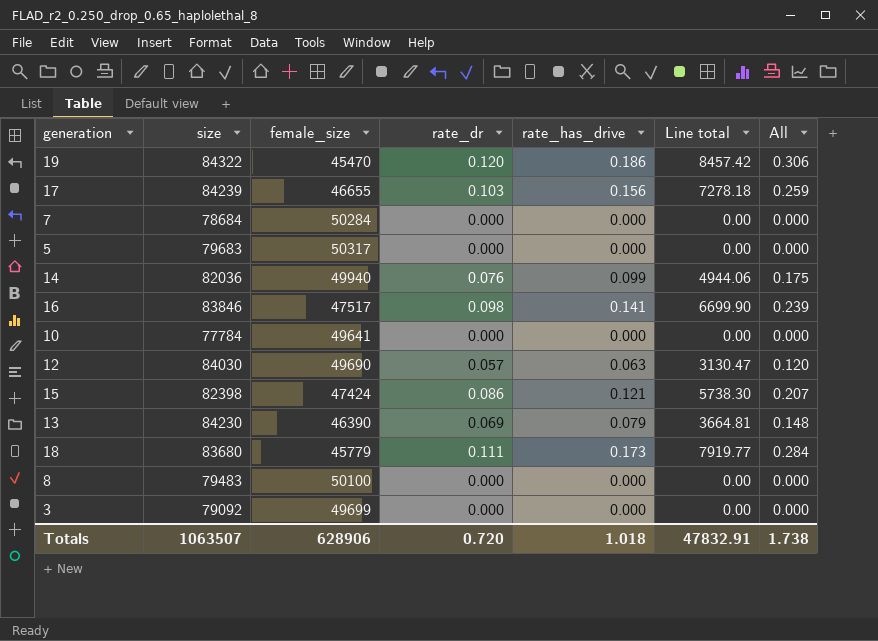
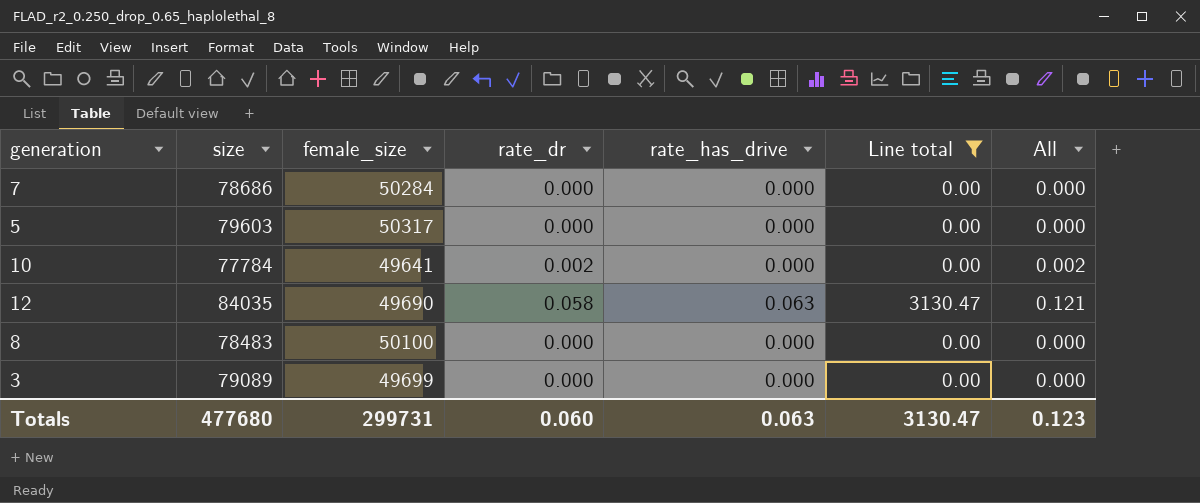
filter: none -> Line total <= 3130.47
7 | size: 78684 -> 78686
5 | size: 79683 -> 79603
10 | rate_dr: 0.000 -> 0.002
10 | All: 0.000 -> 0.002
12 | size: 84030 -> 84035
12 | rate_dr: 0.057 -> 0.058
12 | All: 0.120 -> 0.121
8 | size: 79483 -> 78483
3 | size: 79092 -> 79089
Totals | size: 1063507 -> 477680
Totals | female_size: 628906 -> 299731
Totals | rate_dr: 0.720 -> 0.060
Totals | rate_has_drive: 1.018 -> 0.063
Totals | Line total: 47832.91 -> 3130.47
Totals | All: 1.738 -> 0.123

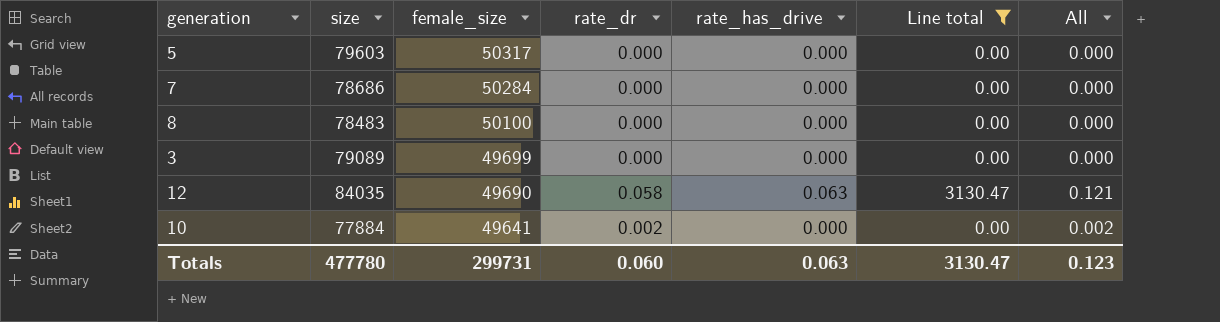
row order: none -> female_size descending
10 | size: 77784 -> 77884
Totals | size: 477680 -> 477780

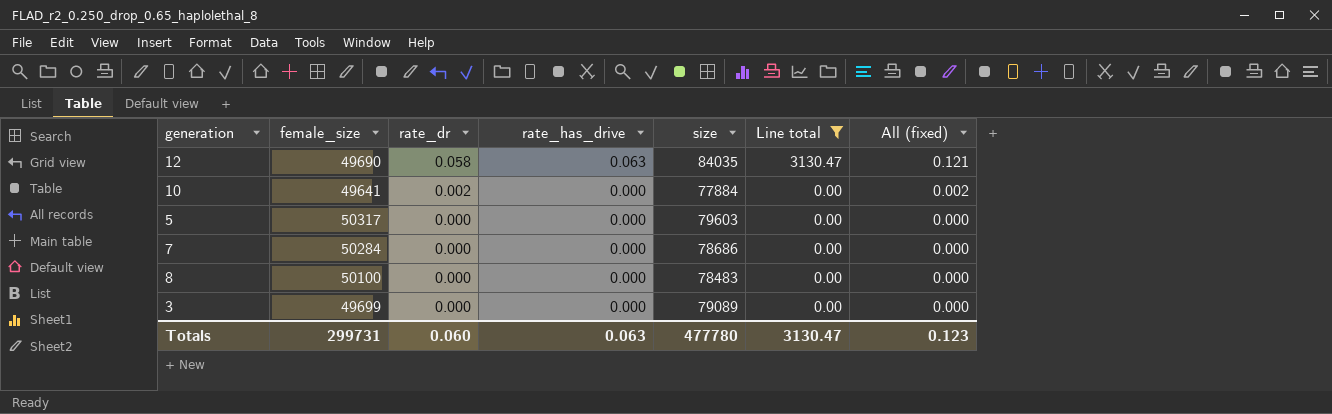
row order: female_size descending -> rate_dr descending
column size | position: 2 -> 5
column name: All -> All (fixed)

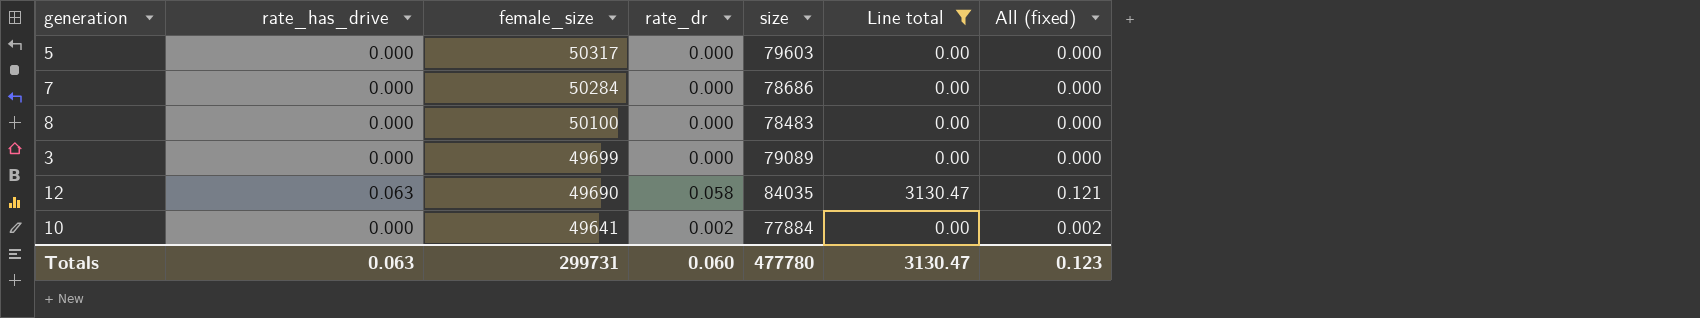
row order: rate_dr descending -> female_size descending
column rate_has_drive | position: 4 -> 2

